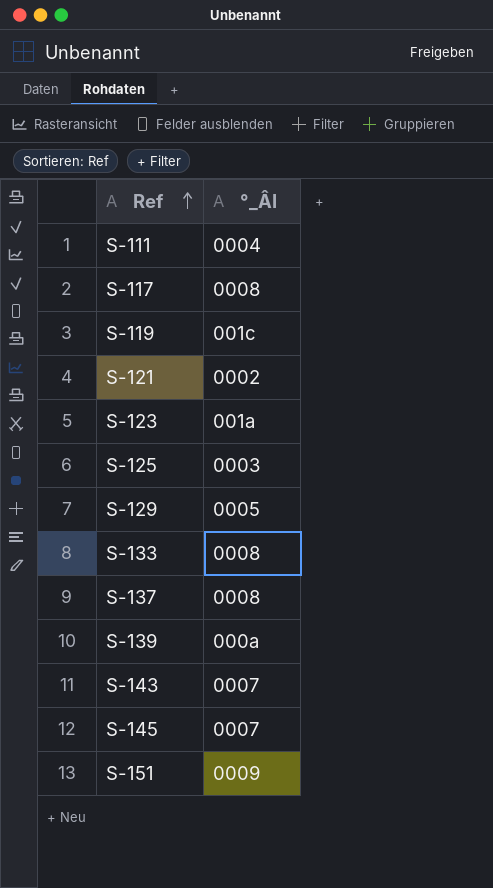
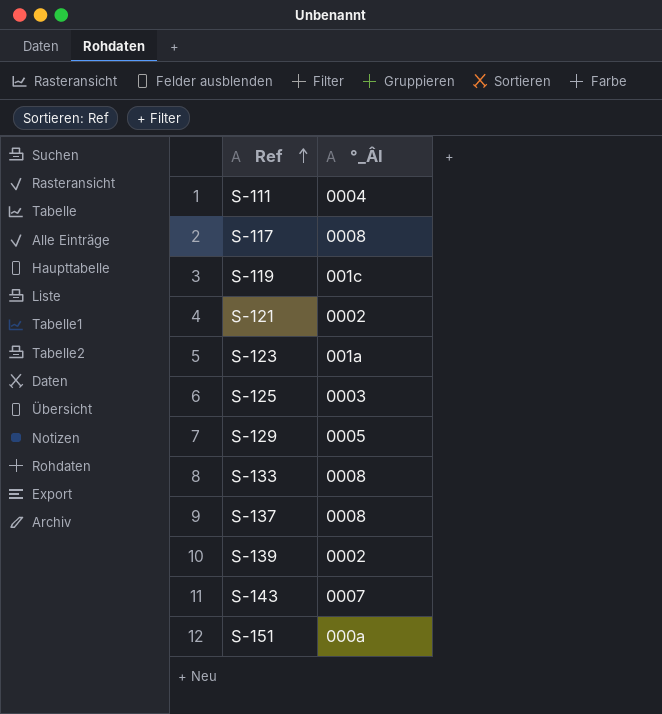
row S-145: 0007 -> none
S-139 | °_ÂI: 000a -> 0002
S-151 | °_ÂI: 0009 -> 000a

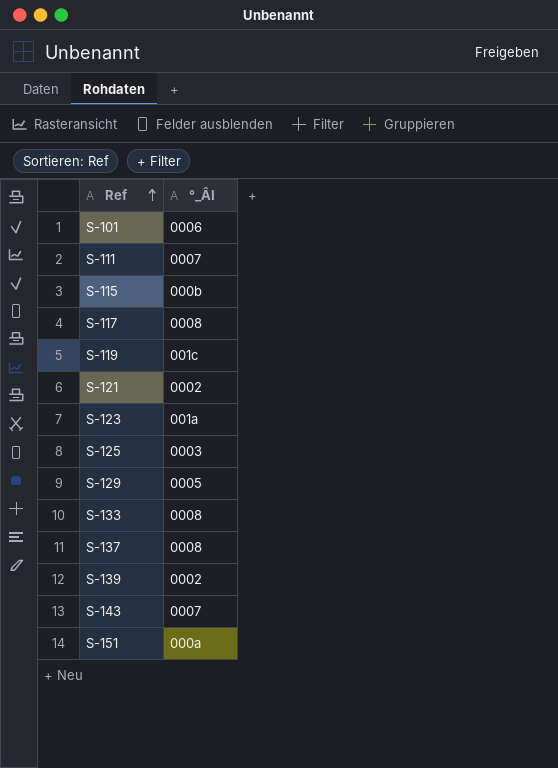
row S-101: none -> 0006
S-111 | °_ÂI: 0004 -> 0007
row S-115: none -> 000b

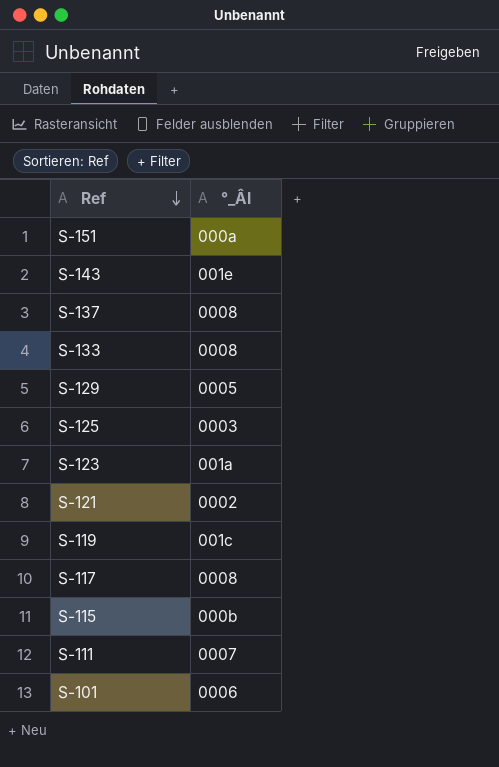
row order: Ref ascending -> Ref descending
row S-139: 0002 -> none
S-143 | °_ÂI: 0007 -> 001e

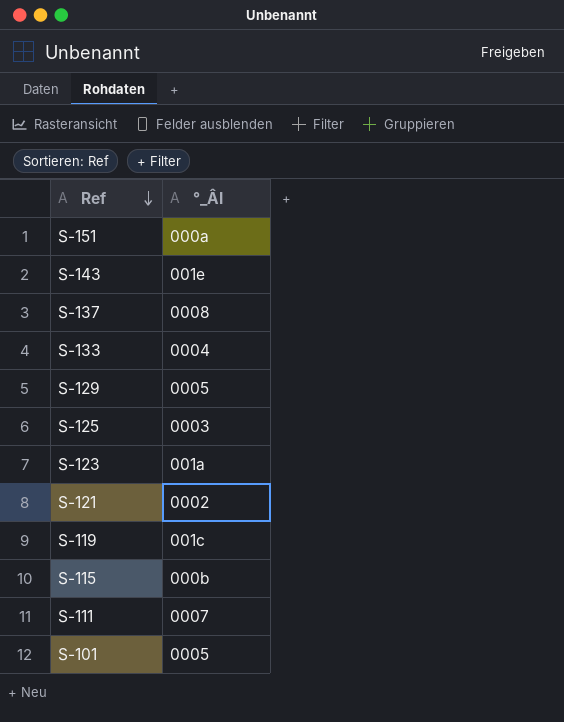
row S-117: 0008 -> none
S-133 | °_ÂI: 0008 -> 0004
S-101 | °_ÂI: 0006 -> 0005

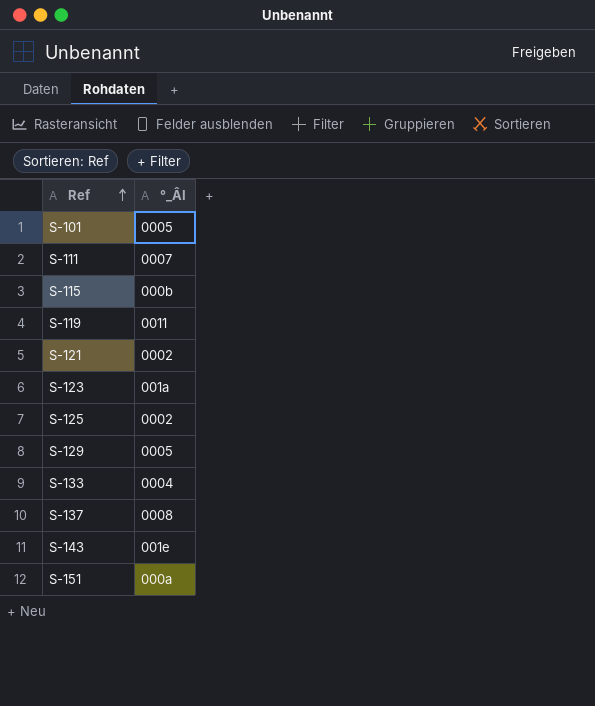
row order: Ref descending -> Ref ascending
S-119 | °_ÂI: 001c -> 0011
S-125 | °_ÂI: 0003 -> 0002

